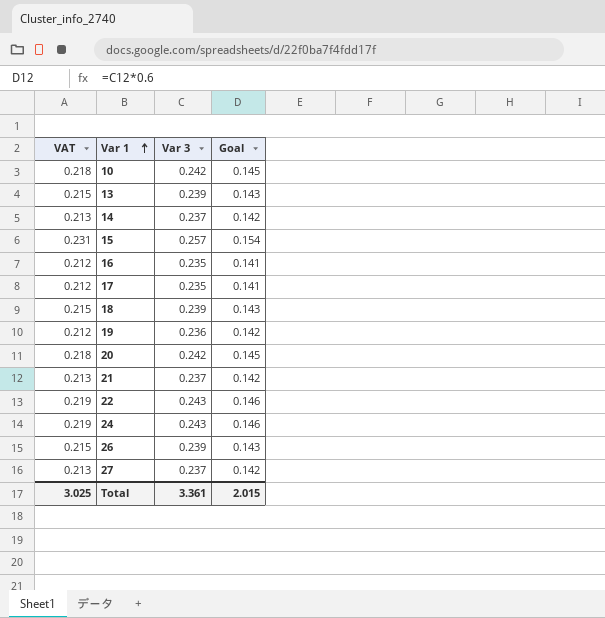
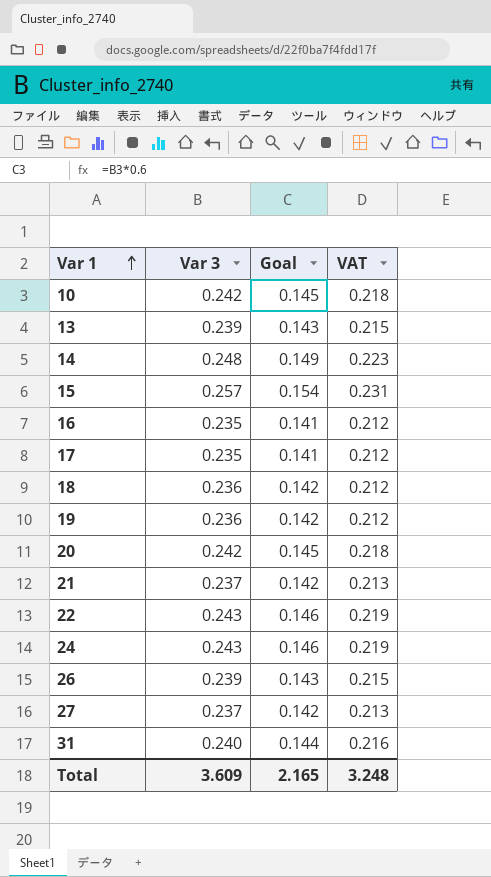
column VAT | position: 1 -> 4
14 | Var 3: 0.237 -> 0.248
14 | Goal: 0.142 -> 0.149
14 | VAT: 0.213 -> 0.223
18 | Var 3: 0.239 -> 0.236
18 | Goal: 0.143 -> 0.142
18 | VAT: 0.215 -> 0.212
row 31: none -> 0.240 | 0.144 | 0.216
Total | Var 3: 3.361 -> 3.609
Total | Goal: 2.015 -> 2.165
Total | VAT: 3.025 -> 3.248

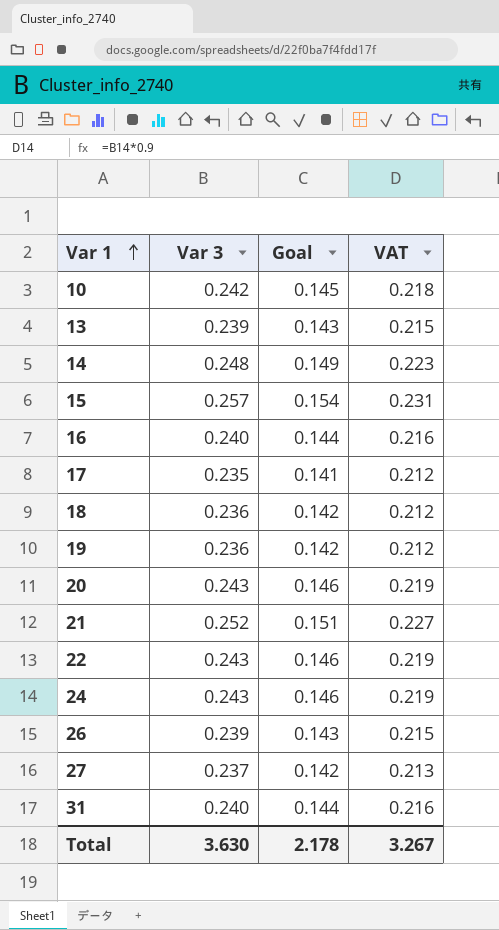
16 | Var 3: 0.235 -> 0.240
16 | Goal: 0.141 -> 0.144
16 | VAT: 0.212 -> 0.216
20 | Var 3: 0.242 -> 0.243
20 | Goal: 0.145 -> 0.146
20 | VAT: 0.218 -> 0.219
21 | Var 3: 0.237 -> 0.252
21 | Goal: 0.142 -> 0.151
21 | VAT: 0.213 -> 0.227
Total | Var 3: 3.609 -> 3.630
Total | Goal: 2.165 -> 2.178
Total | VAT: 3.248 -> 3.267

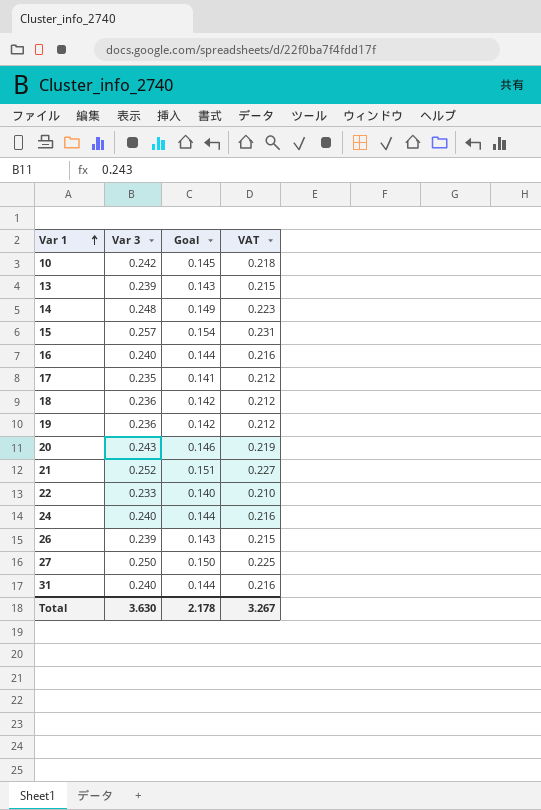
22 | Var 3: 0.243 -> 0.233
22 | Goal: 0.146 -> 0.140
22 | VAT: 0.219 -> 0.210
24 | Var 3: 0.243 -> 0.240
24 | Goal: 0.146 -> 0.144
24 | VAT: 0.219 -> 0.216
27 | Var 3: 0.237 -> 0.250
27 | Goal: 0.142 -> 0.150
27 | VAT: 0.213 -> 0.225

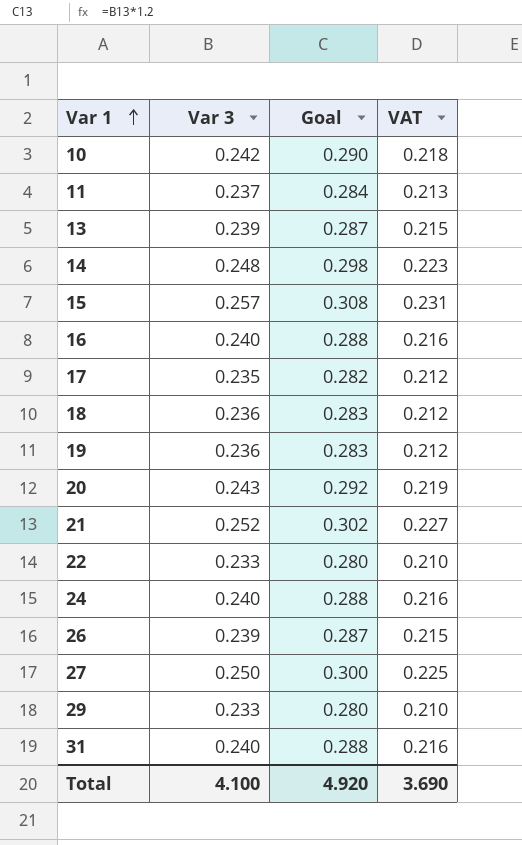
column Goal | formula: [Var 3] * 0.6 -> [Var 3] * 1.2
row 11: none -> 0.237 | 0.284 | 0.213
row 29: none -> 0.233 | 0.280 | 0.210
Total | Var 3: 3.630 -> 4.100
Total | Goal: 2.178 -> 4.920
Total | VAT: 3.267 -> 3.690

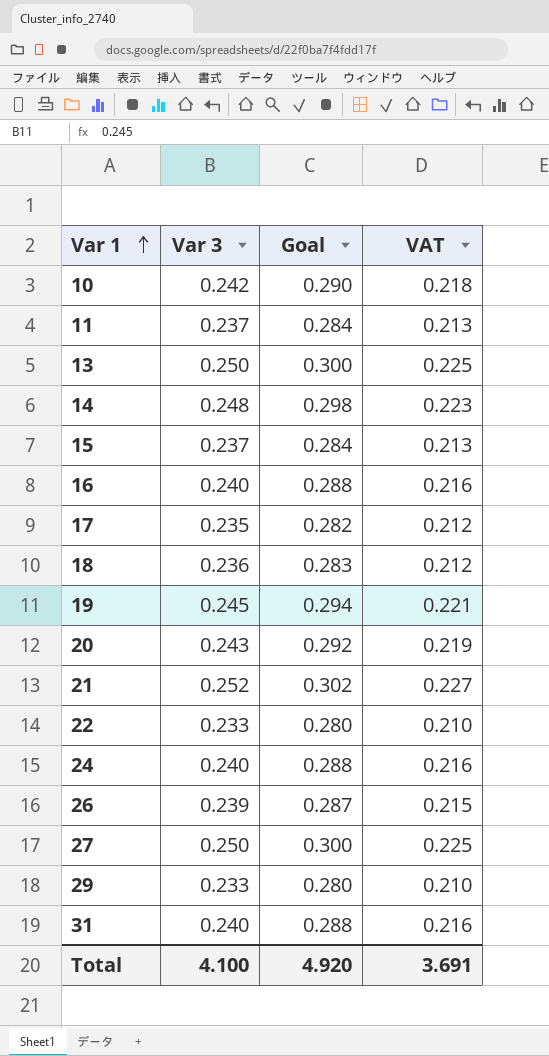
13 | Var 3: 0.239 -> 0.250
13 | Goal: 0.287 -> 0.300
13 | VAT: 0.215 -> 0.225
15 | Var 3: 0.257 -> 0.237
15 | Goal: 0.308 -> 0.284
15 | VAT: 0.231 -> 0.213
19 | Var 3: 0.236 -> 0.245
19 | Goal: 0.283 -> 0.294
19 | VAT: 0.212 -> 0.221
Total | VAT: 3.690 -> 3.691

